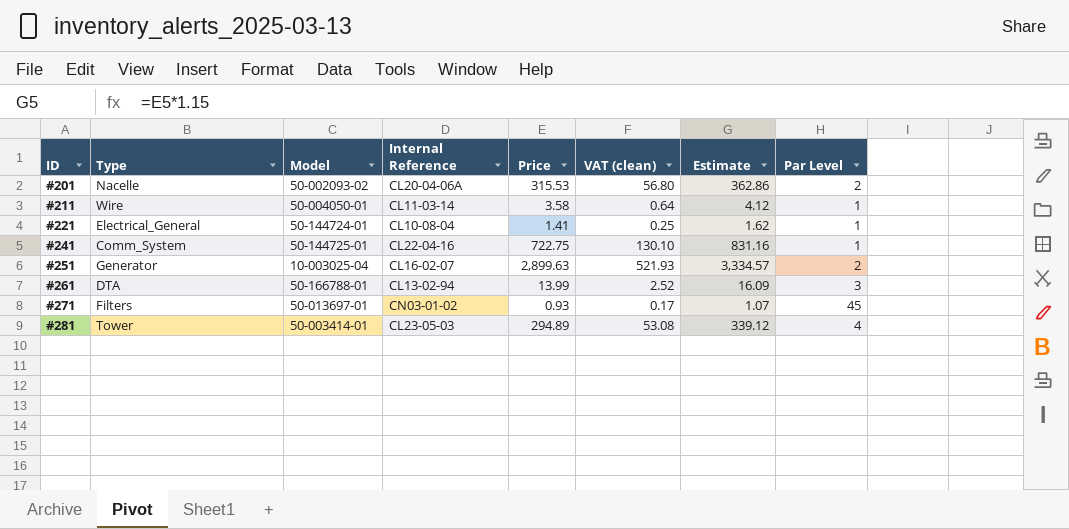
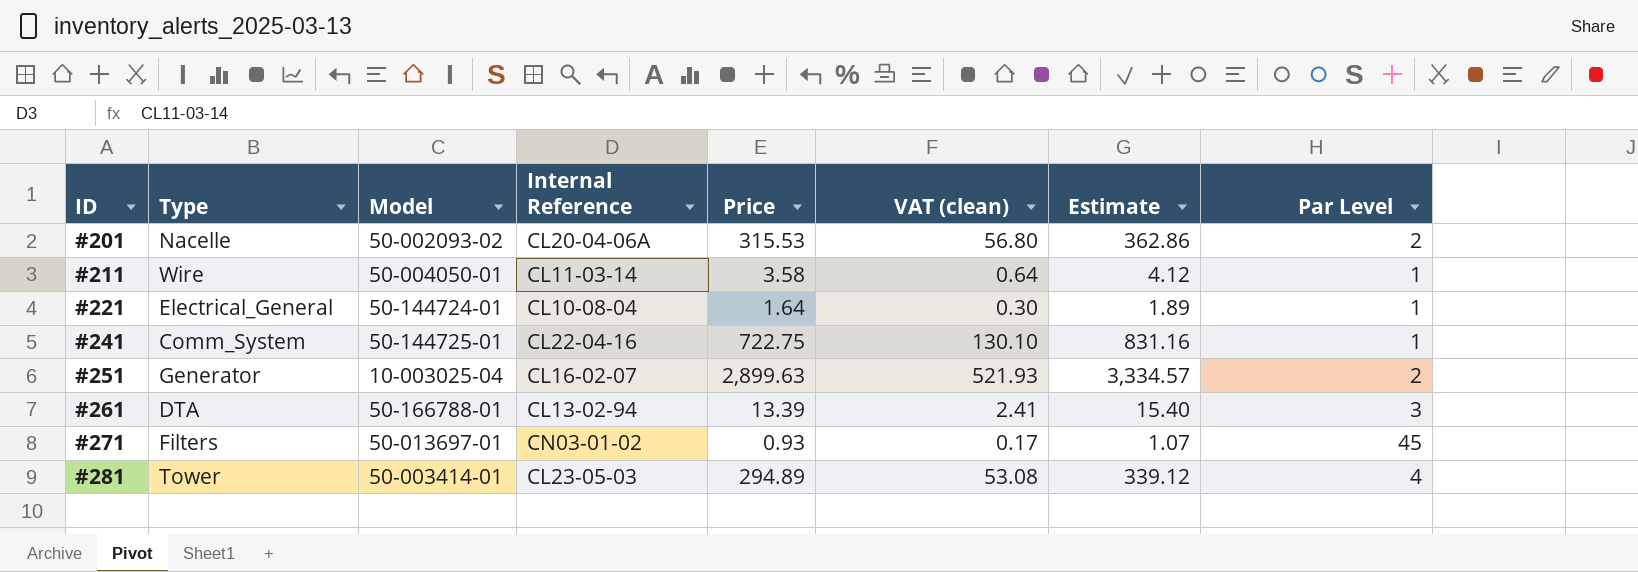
#221 | Price: 1.41 -> 1.64
#221 | VAT (clean): 0.25 -> 0.30
#221 | Estimate: 1.62 -> 1.89
#261 | Price: 13.99 -> 13.39
#261 | VAT (clean): 2.52 -> 2.41
#261 | Estimate: 16.09 -> 15.40

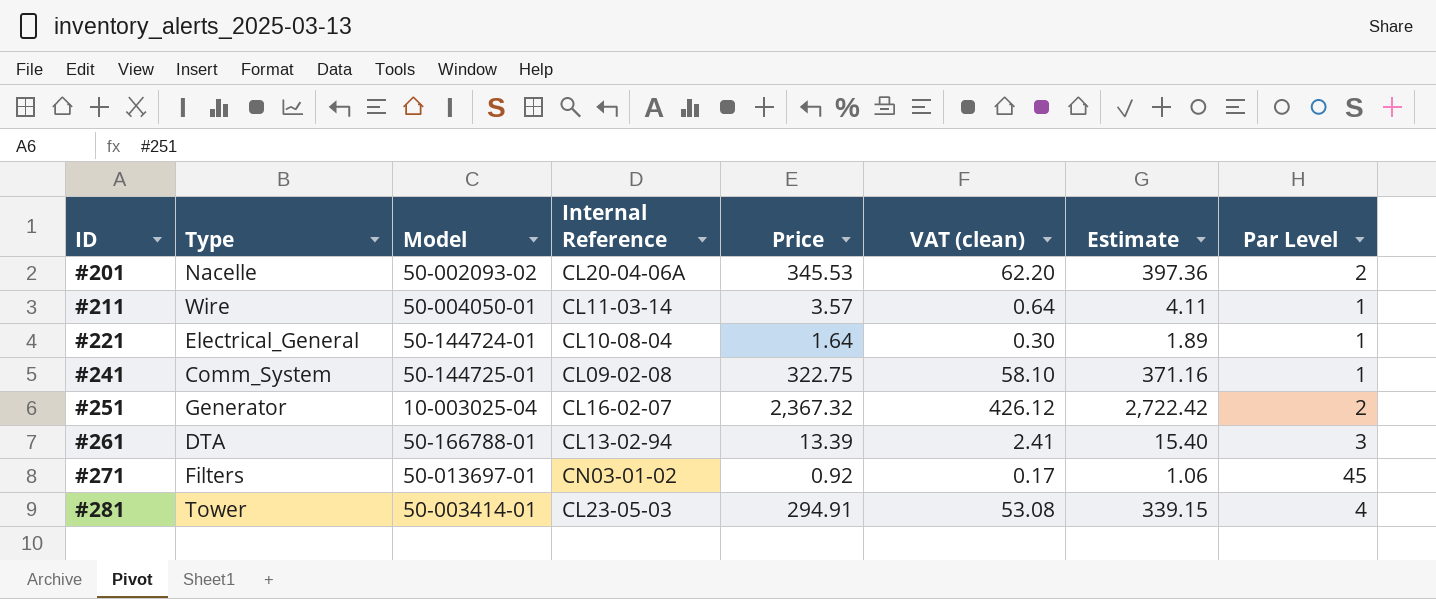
#201 | Price: 315.53 -> 345.53
#201 | VAT (clean): 56.80 -> 62.20
#201 | Estimate: 362.86 -> 397.36
#211 | Price: 3.58 -> 3.57
#211 | Estimate: 4.12 -> 4.11
#241 | Internal Reference: CL22-04-16 -> CL09-02-08
#241 | Price: 722.75 -> 322.75
#241 | VAT (clean): 130.10 -> 58.10
#241 | Estimate: 831.16 -> 371.16
#251 | Price: 2,899.63 -> 2,367.32
#251 | VAT (clean): 521.93 -> 426.12
#251 | Estimate: 3,334.57 -> 2,722.42
#271 | Price: 0.93 -> 0.92
#271 | Estimate: 1.07 -> 1.06
#281 | Price: 294.89 -> 294.91
#281 | Estimate: 339.12 -> 339.15

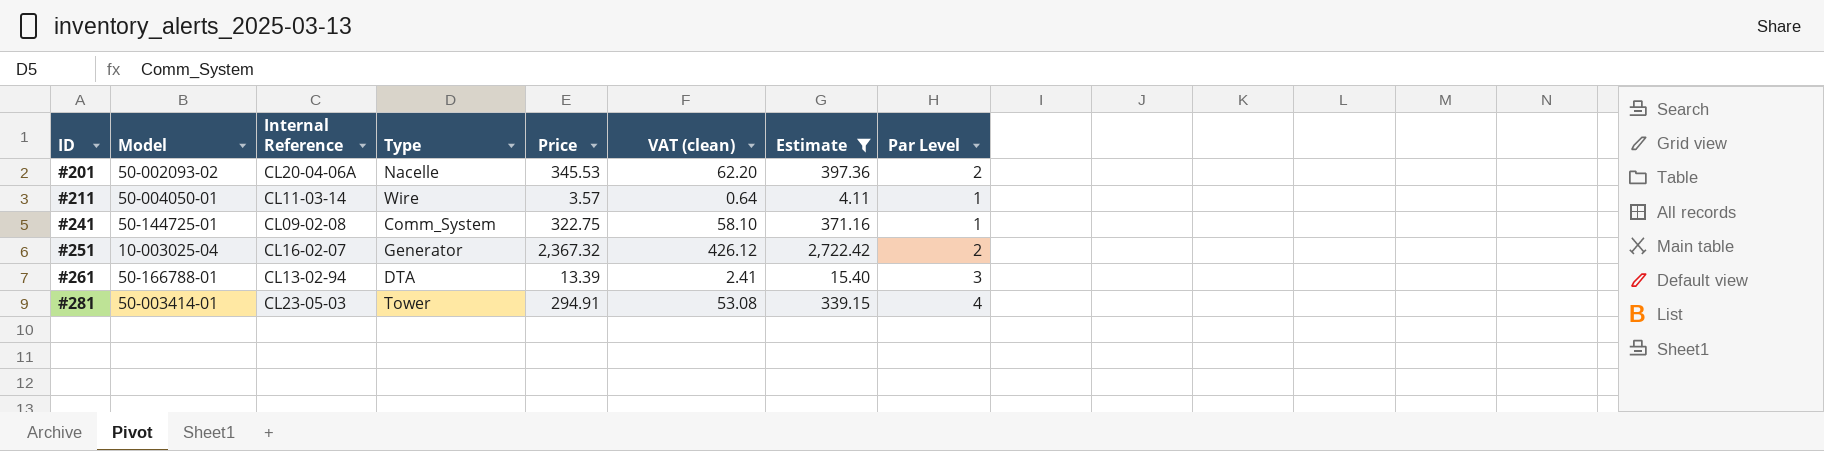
filter: none -> Estimate >= 4.11
column Type | position: 2 -> 4

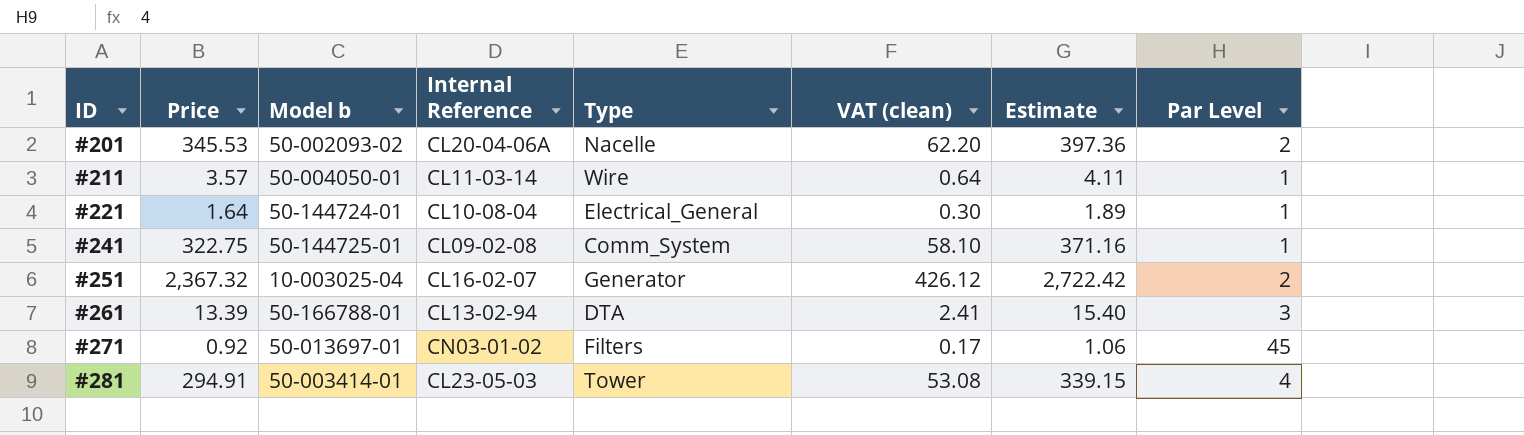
filter: Estimate >= 4.11 -> none
column Price | position: 5 -> 2
column name: Model -> Model b

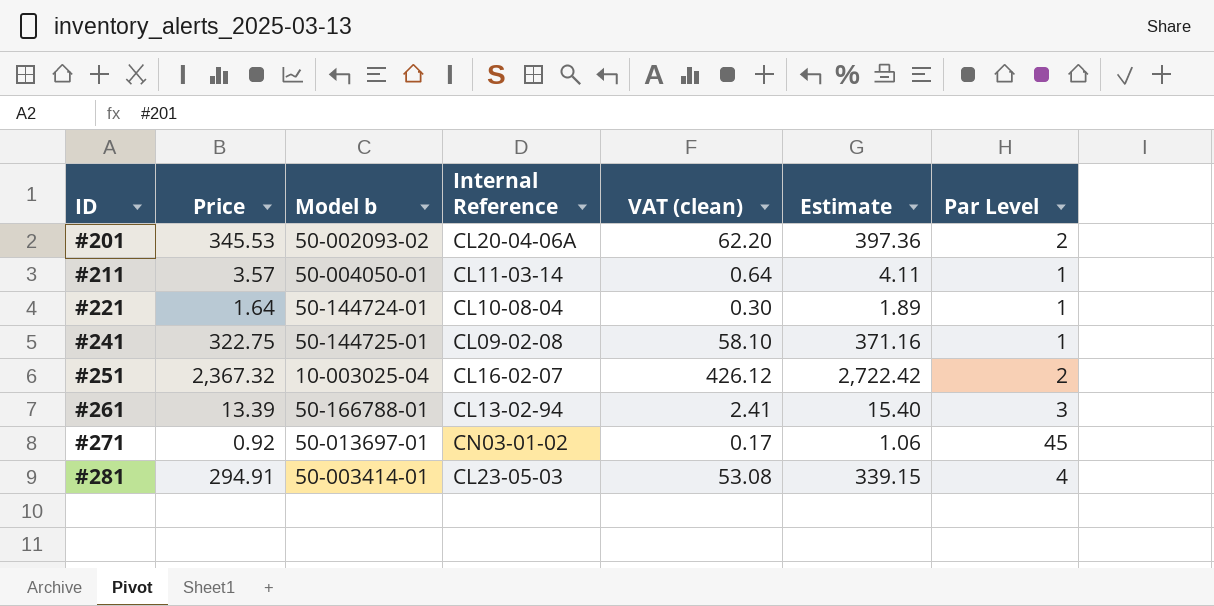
column Type | position: 5 -> none

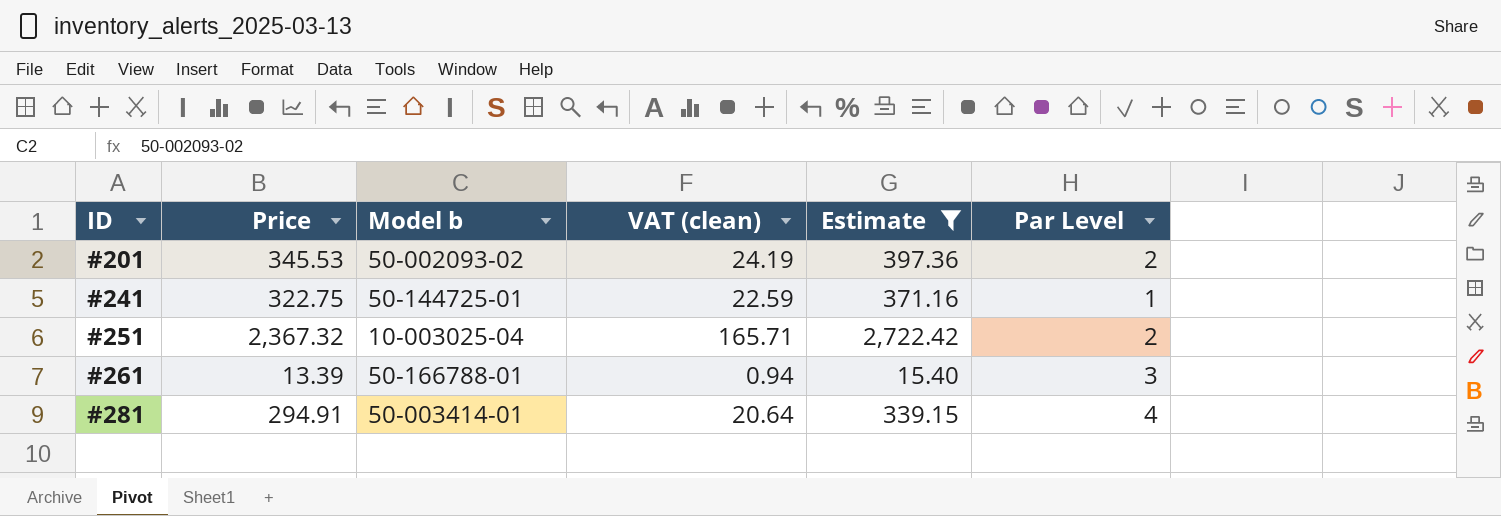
filter: none -> Estimate >= 15.40
column Internal Reference | position: 4 -> none
column VAT (clean) | formula: [Price] * 0.18 -> [Price] * 0.07

